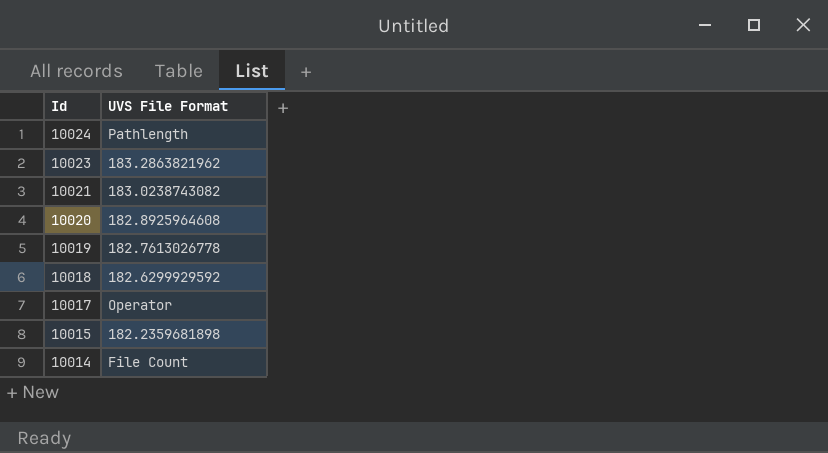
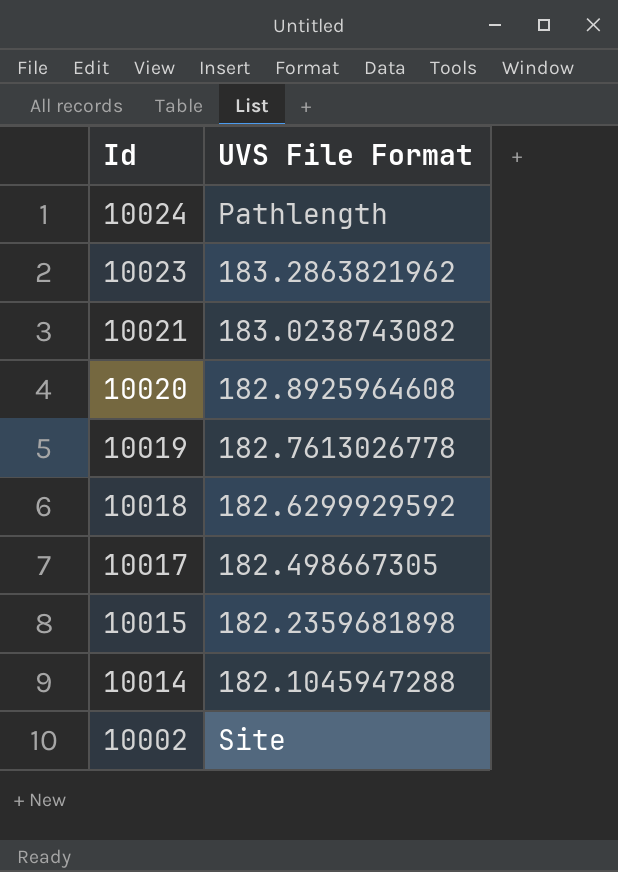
10017 | UVS File Format: Operator -> 182.498667305
10014 | UVS File Format: File Count -> 182.1045947288
row 10002: none -> Site

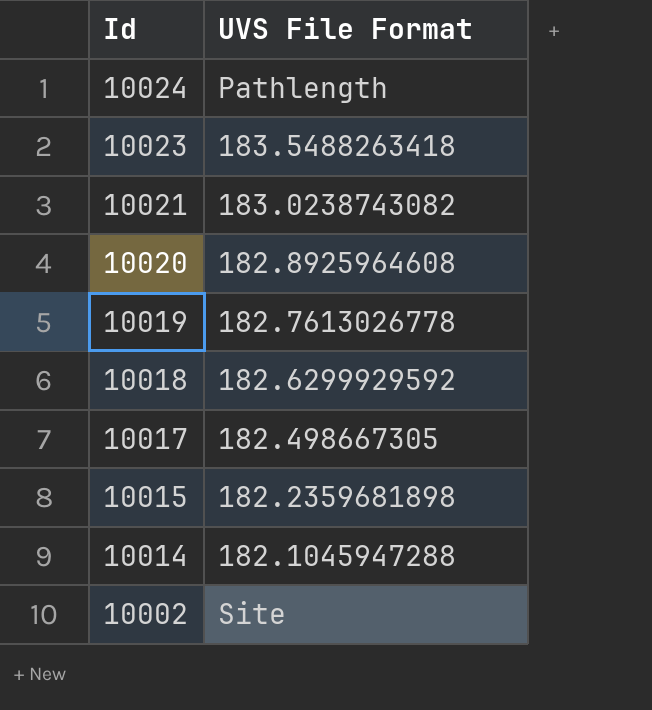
10023 | UVS File Format: 183.2863821962 -> 183.5488263418

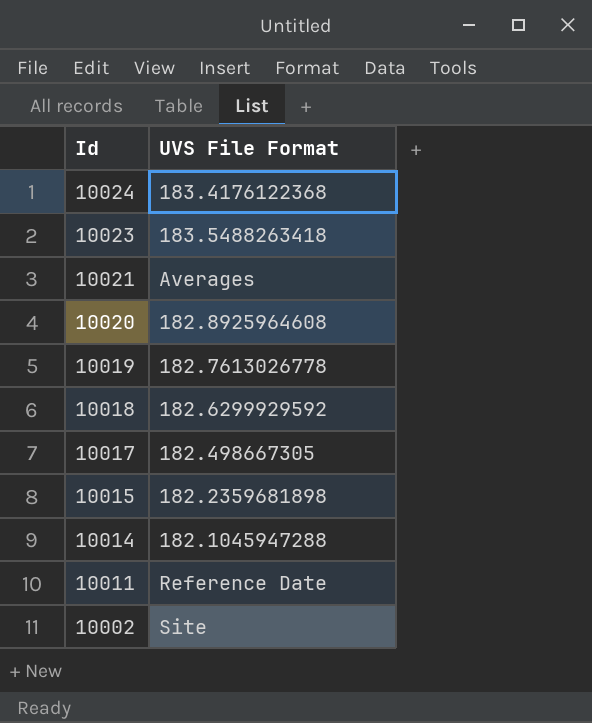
10024 | UVS File Format: Pathlength -> 183.4176122368
10021 | UVS File Format: 183.0238743082 -> Averages
row 10011: none -> Reference Date

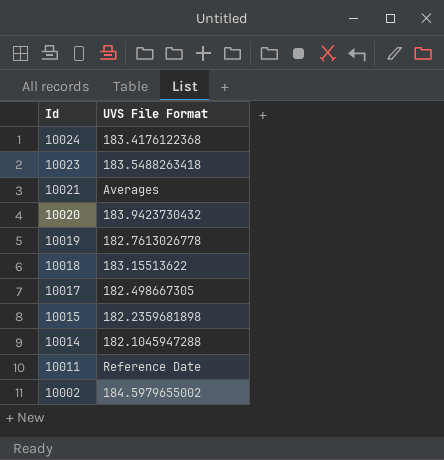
10020 | UVS File Format: 182.8925964608 -> 183.9423730432
10018 | UVS File Format: 182.6299929592 -> 183.15513622
10002 | UVS File Format: Site -> 184.5979655002

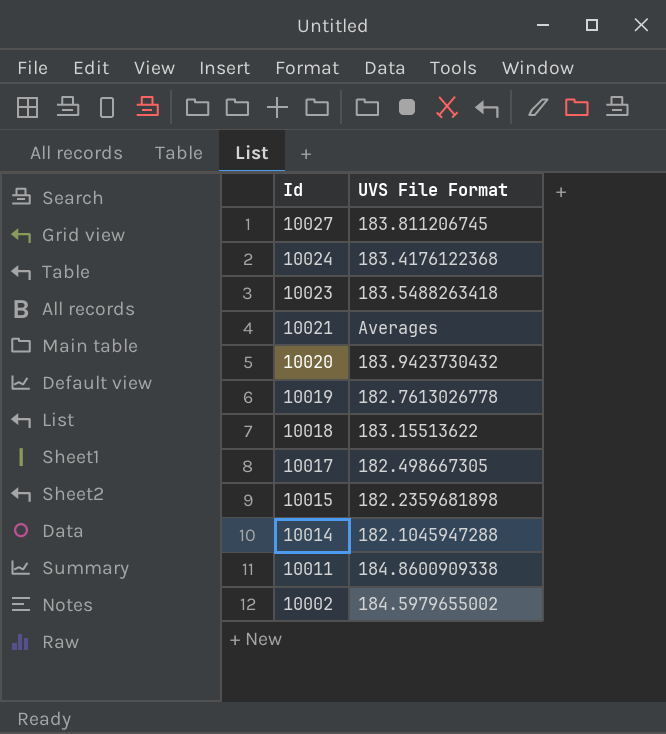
row 10027: none -> 183.811206745
10011 | UVS File Format: Reference Date -> 184.8600909338

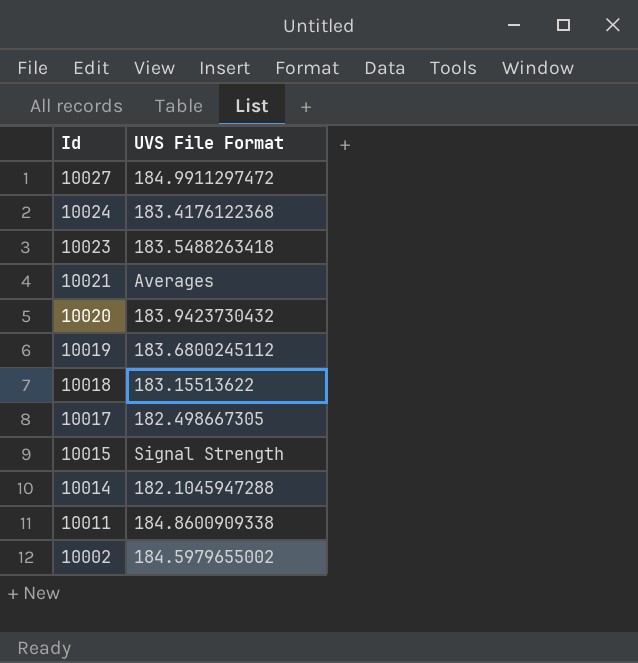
10027 | UVS File Format: 183.811206745 -> 184.9911297472
10019 | UVS File Format: 182.7613026778 -> 183.6800245112
10015 | UVS File Format: 182.2359681898 -> Signal Strength

